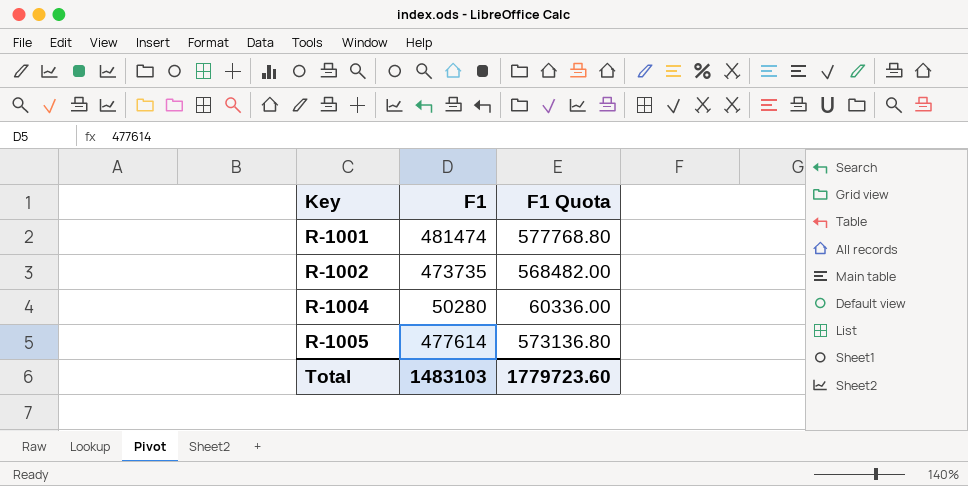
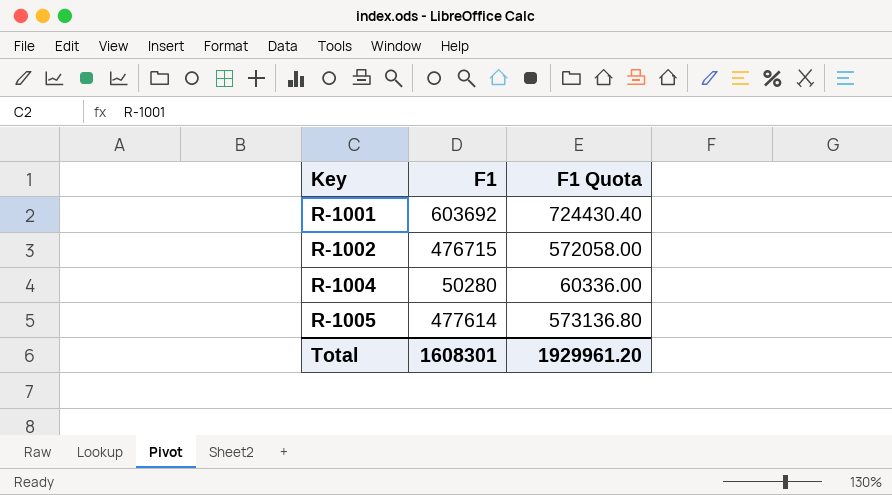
R-1001 | F1: 481474 -> 603692
R-1001 | F1 Quota: 577768.80 -> 724430.40
R-1002 | F1: 473735 -> 476715
R-1002 | F1 Quota: 568482.00 -> 572058.00
Total | F1: 1483103 -> 1608301
Total | F1 Quota: 1779723.60 -> 1929961.20

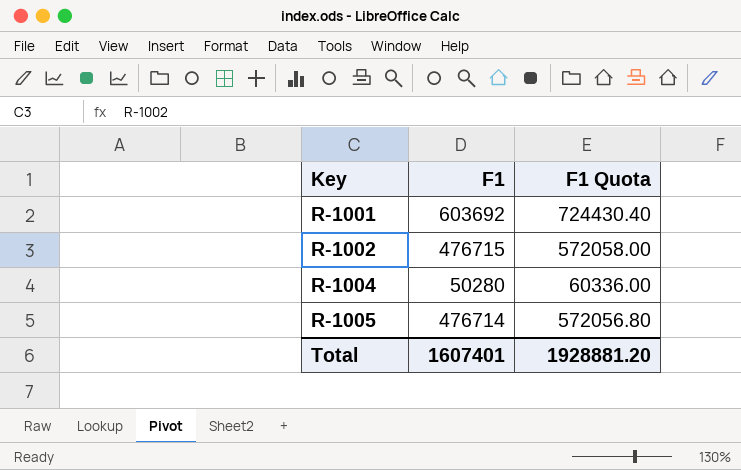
R-1005 | F1: 477614 -> 476714
R-1005 | F1 Quota: 573136.80 -> 572056.80
Total | F1: 1608301 -> 1607401
Total | F1 Quota: 1929961.20 -> 1928881.20

